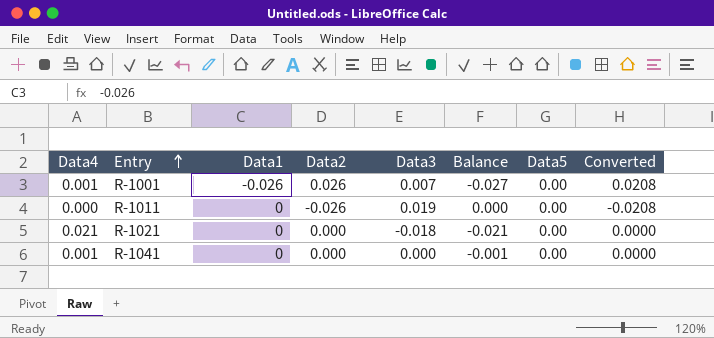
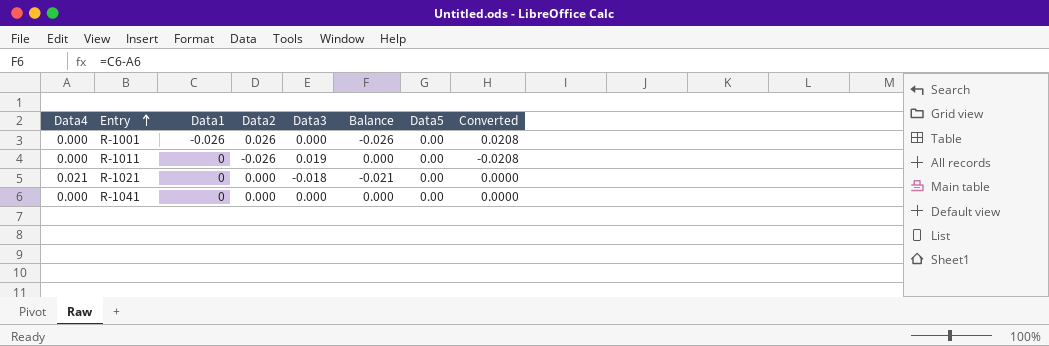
R-1001 | Data4: 0.001 -> 0.000
R-1001 | Data3: 0.007 -> 0.000
R-1001 | Balance: -0.027 -> -0.026
R-1041 | Data4: 0.001 -> 0.000
R-1041 | Balance: -0.001 -> 0.000

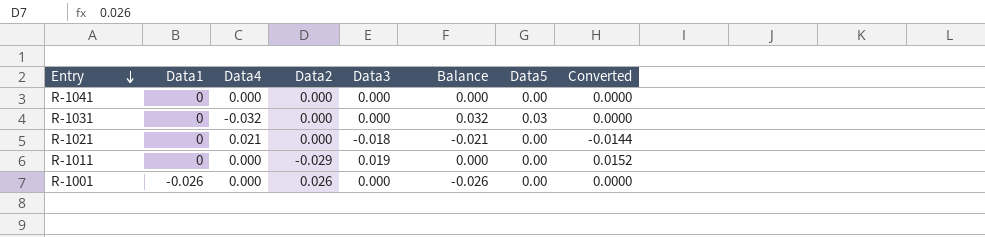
row order: Entry ascending -> Entry descending
column Data4 | position: 1 -> 3
column Converted | formula: [Data2] * 0.8 -> [Data3] * 0.8
row R-1031: none -> 0 | -0.032 | 0.000 | 0.000 | 0.032 | 0.03 | 0.0000
R-1011 | Data2: -0.026 -> -0.029

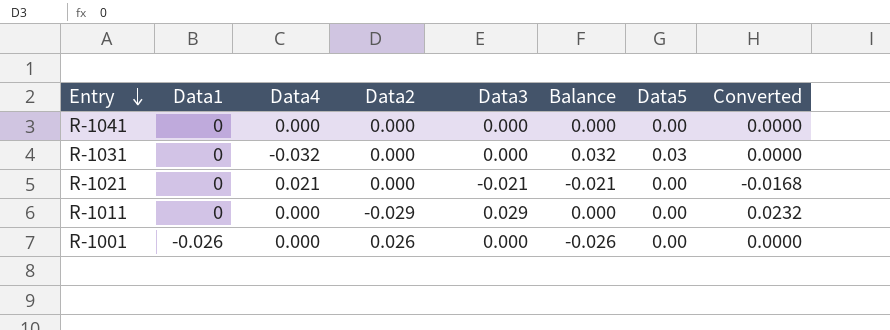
R-1021 | Data3: -0.018 -> -0.021
R-1021 | Converted: -0.0144 -> -0.0168
R-1011 | Data3: 0.019 -> 0.029
R-1011 | Converted: 0.0152 -> 0.0232

